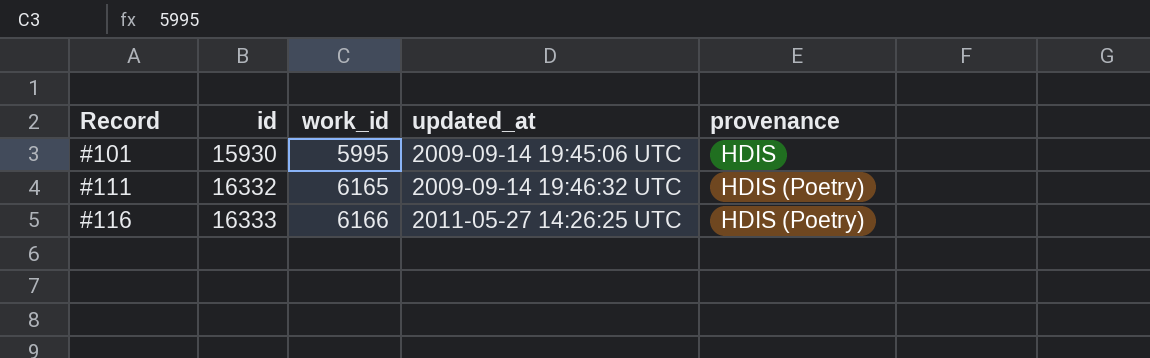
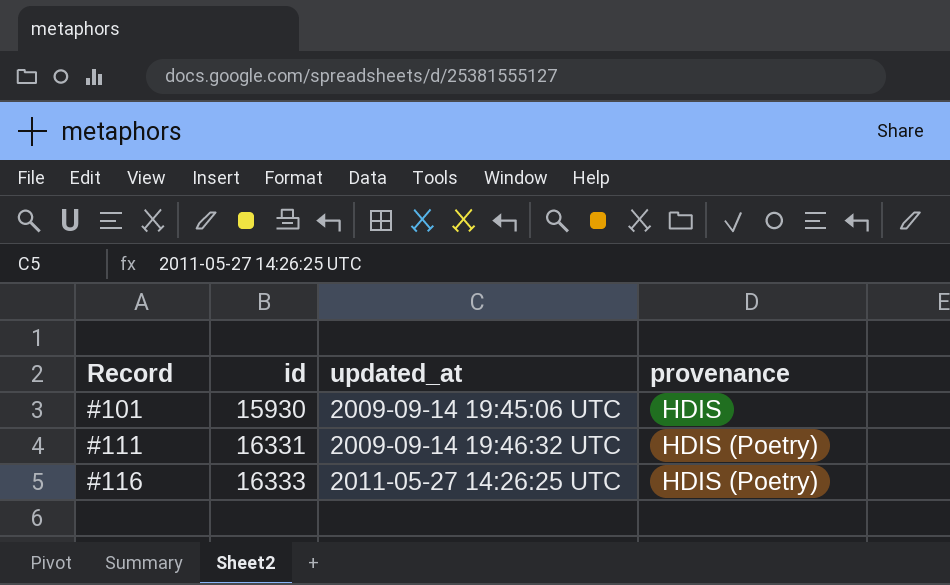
column work_id | position: 3 -> none
#111 | id: 16332 -> 16331

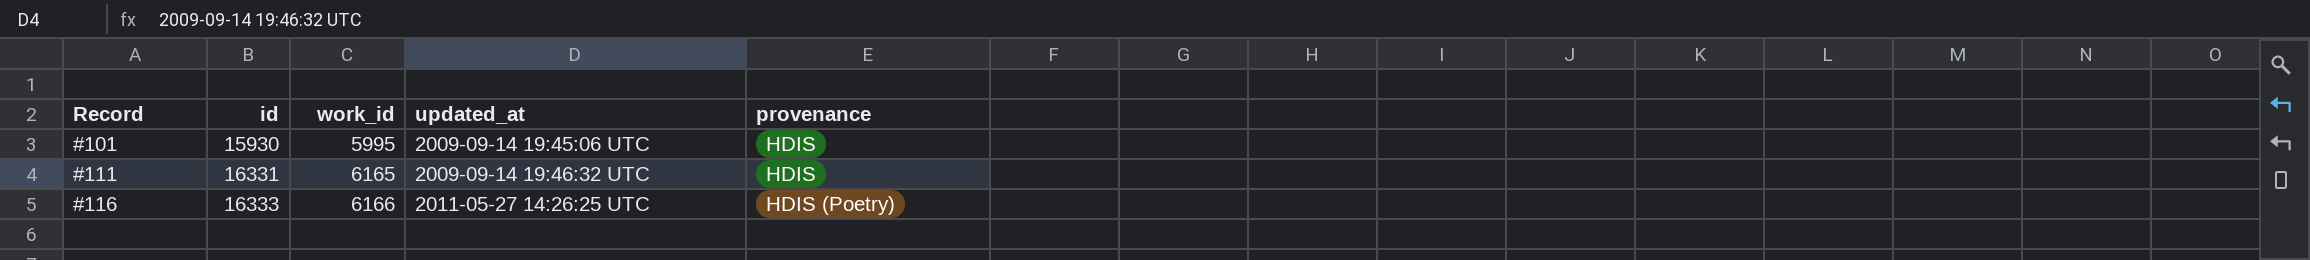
column work_id | position: none -> 3
#111 | provenance: HDIS (Poetry) -> HDIS

